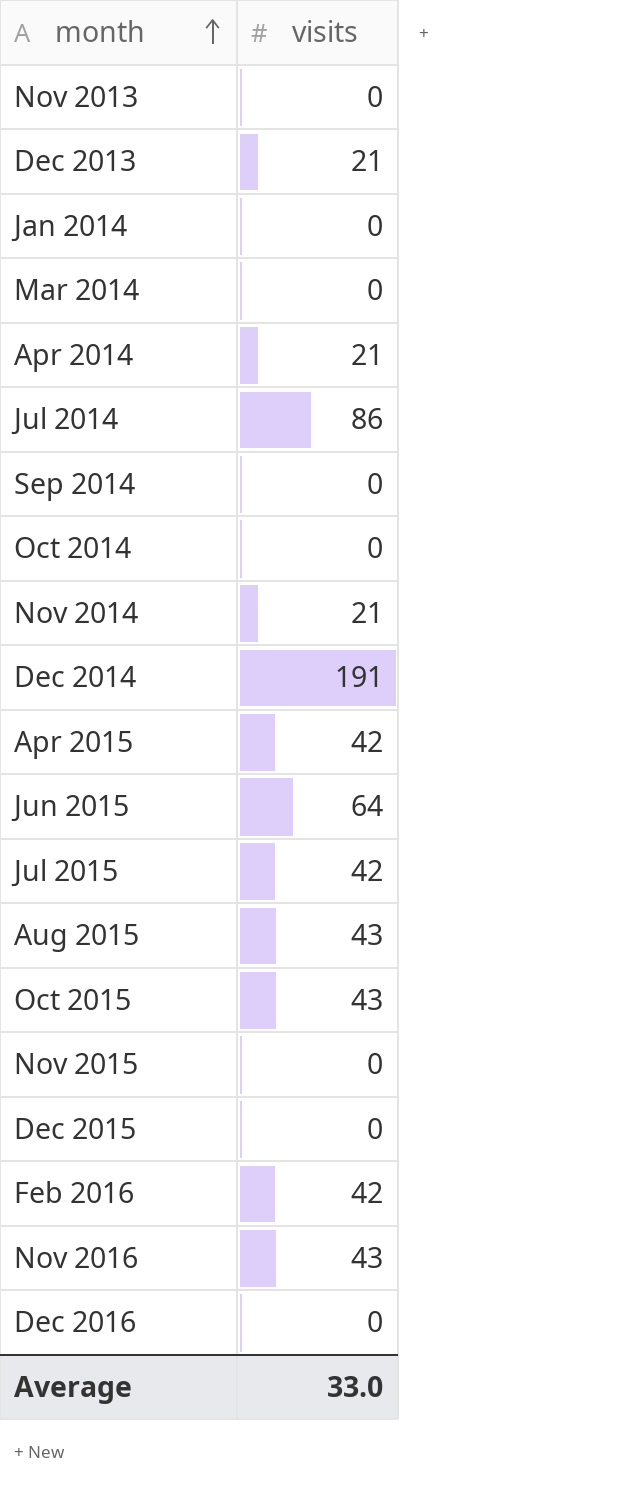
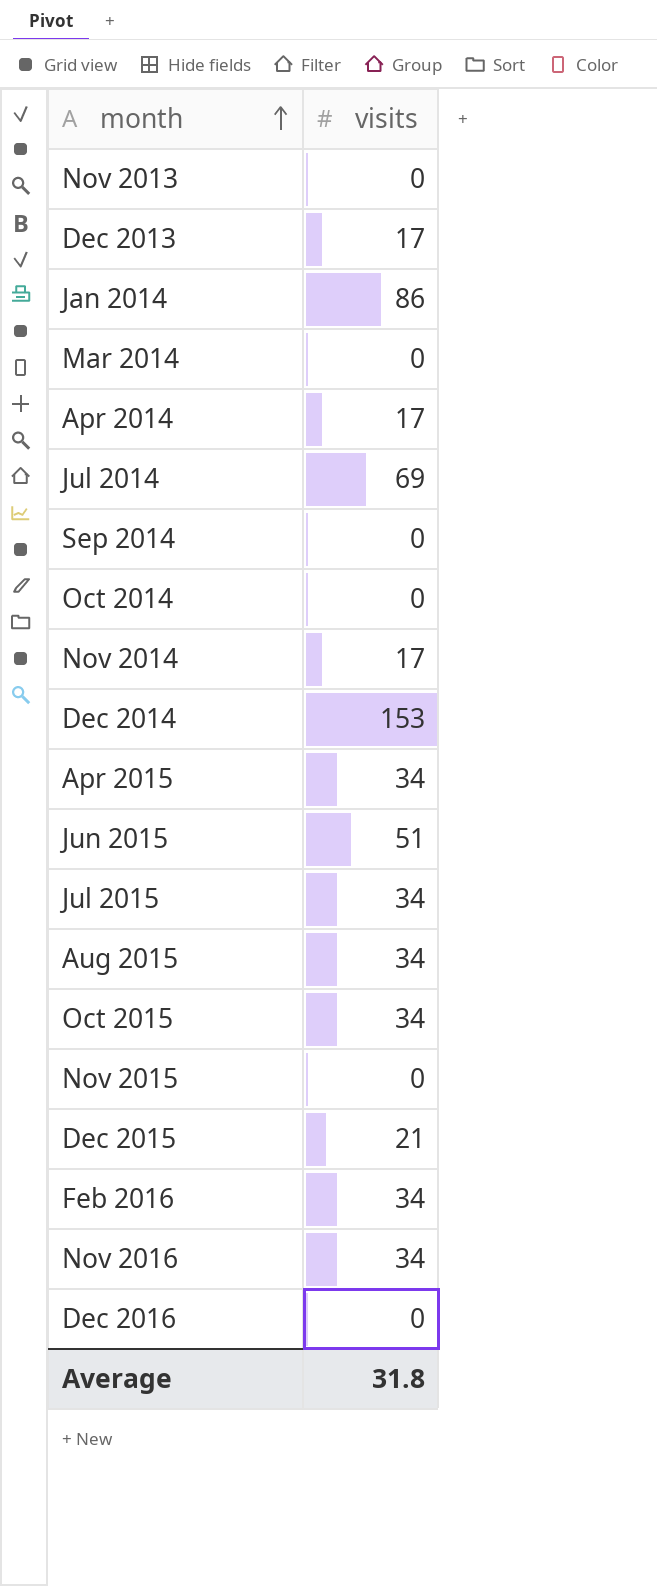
Dec 2013 | visits: 21 -> 17
Jan 2014 | visits: 0 -> 86
Apr 2014 | visits: 21 -> 17
Jul 2014 | visits: 86 -> 69
Nov 2014 | visits: 21 -> 17
Dec 2014 | visits: 191 -> 153
Apr 2015 | visits: 42 -> 34
Jun 2015 | visits: 64 -> 51
Jul 2015 | visits: 42 -> 34
Aug 2015 | visits: 43 -> 34
Oct 2015 | visits: 43 -> 34
Dec 2015 | visits: 0 -> 21
Feb 2016 | visits: 42 -> 34
Nov 2016 | visits: 43 -> 34
Average | visits: 33.0 -> 31.8

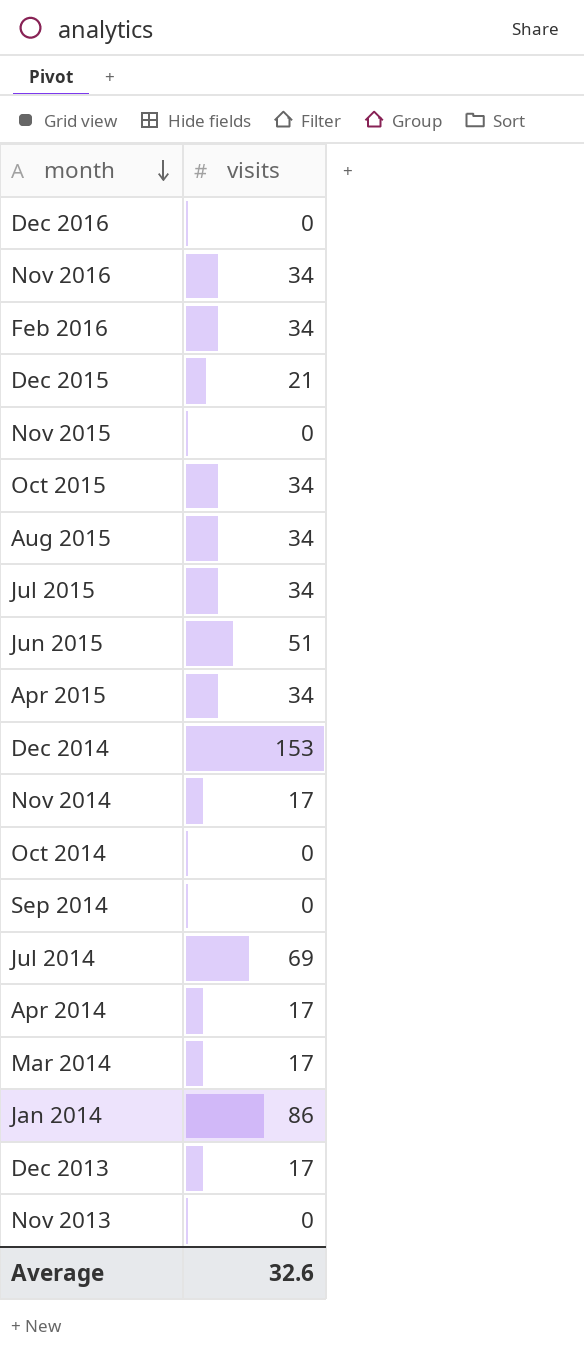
row order: month ascending -> month descending
Mar 2014 | visits: 0 -> 17
Average | visits: 31.8 -> 32.6

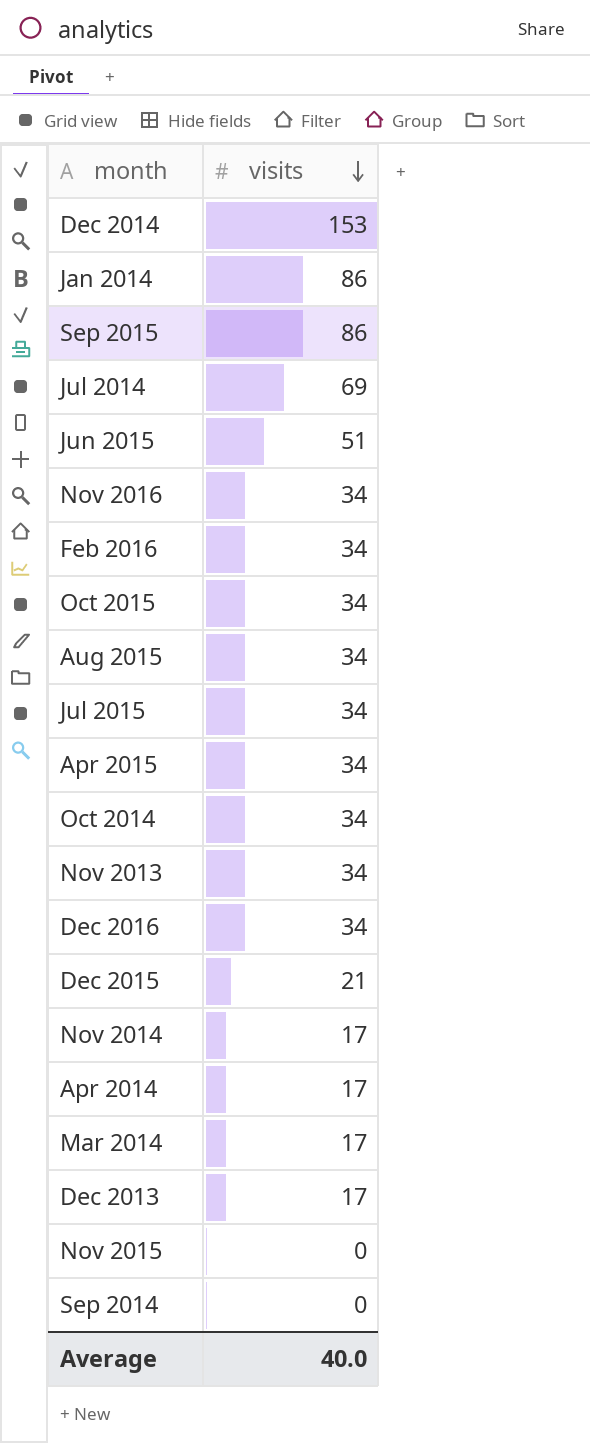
row order: month descending -> visits descending
row Sep 2015: none -> 86
Oct 2014 | visits: 0 -> 34
Nov 2013 | visits: 0 -> 34
Dec 2016 | visits: 0 -> 34
Average | visits: 32.6 -> 40.0

